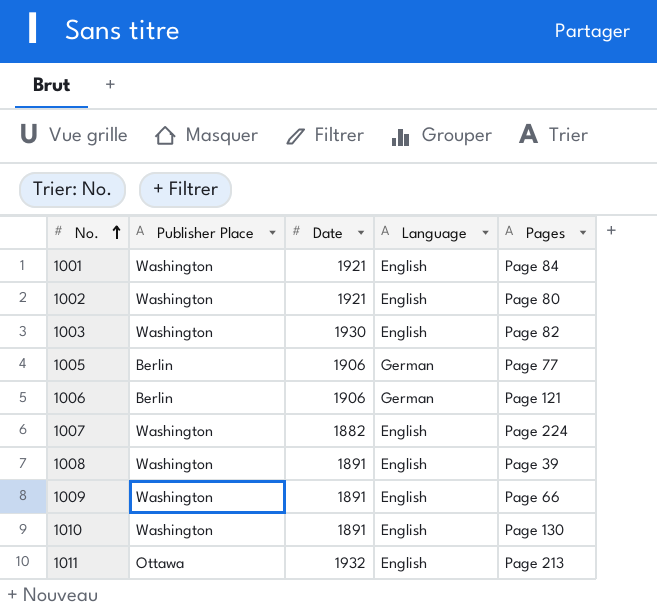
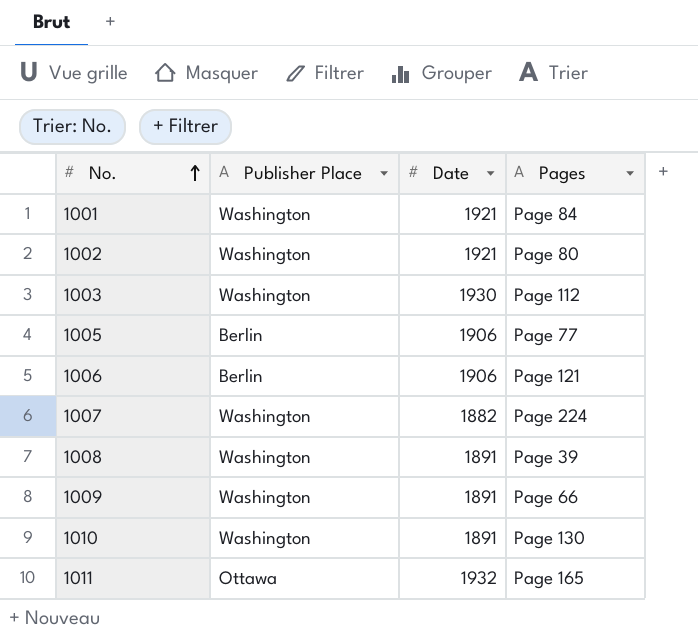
column Language | position: 4 -> none
1003 | Pages: Page 82 -> Page 112
1011 | Pages: Page 213 -> Page 165

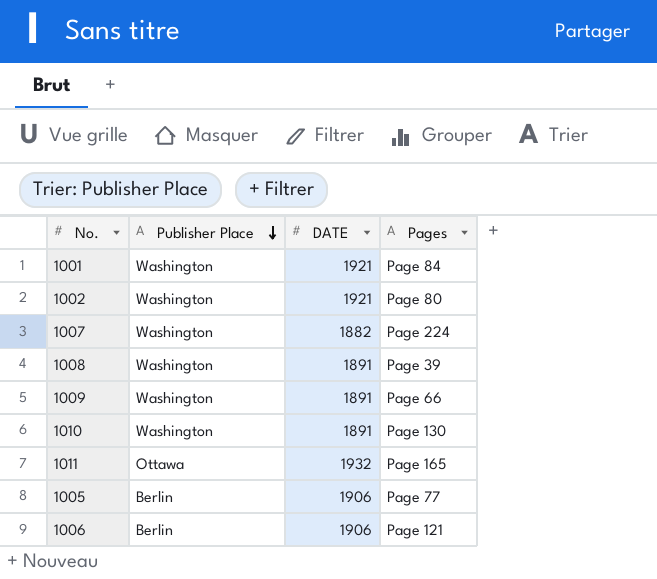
row order: No. ascending -> Publisher Place descending
column name: Date -> DATE
row 1003: Washington | 1930 | Page 112 -> none

